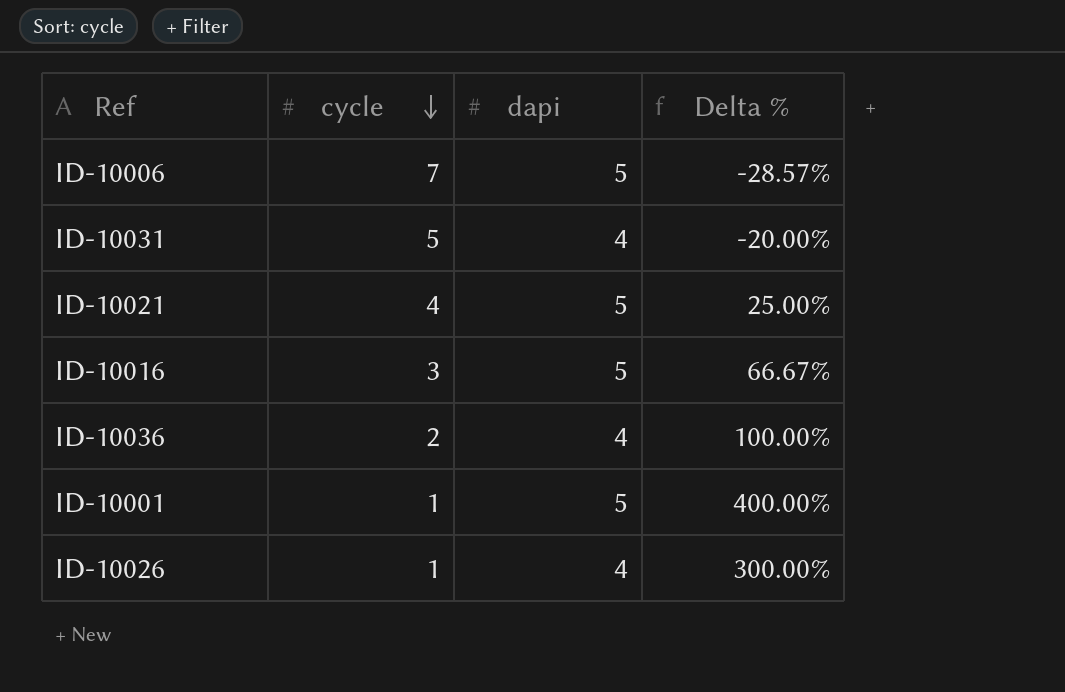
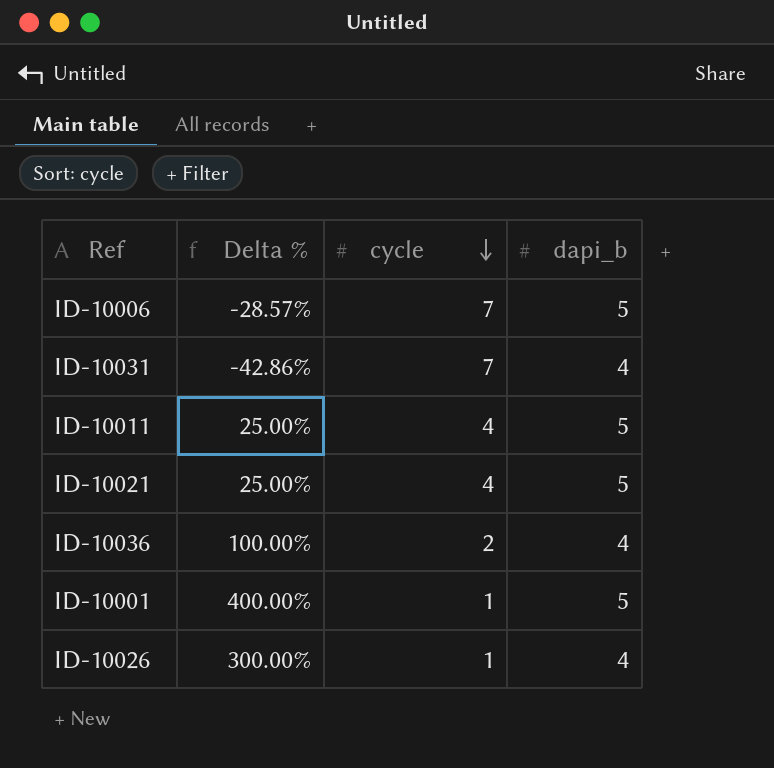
column Delta % | position: 4 -> 2
column name: dapi -> dapi_b
row ID-10016: 3 | 5 | 66.67% -> none
ID-10031 | Delta %: -20.00% -> -42.86%
ID-10031 | cycle: 5 -> 7
row ID-10011: none -> 25.00% | 4 | 5

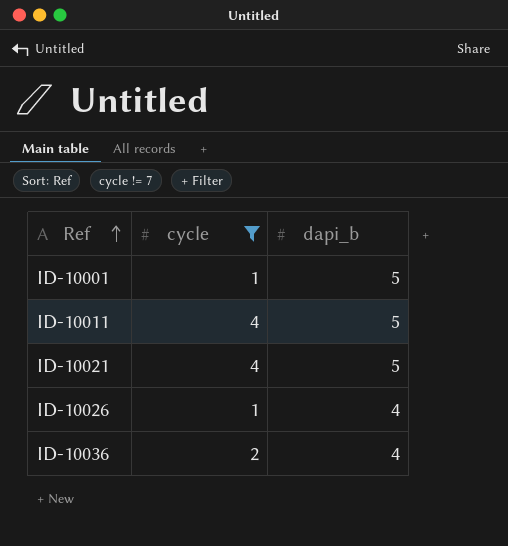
filter: none -> cycle != 7
row order: cycle descending -> Ref ascending
column Delta % | formula: ([dapi_b] - [cycle]) / [cycle] -> none

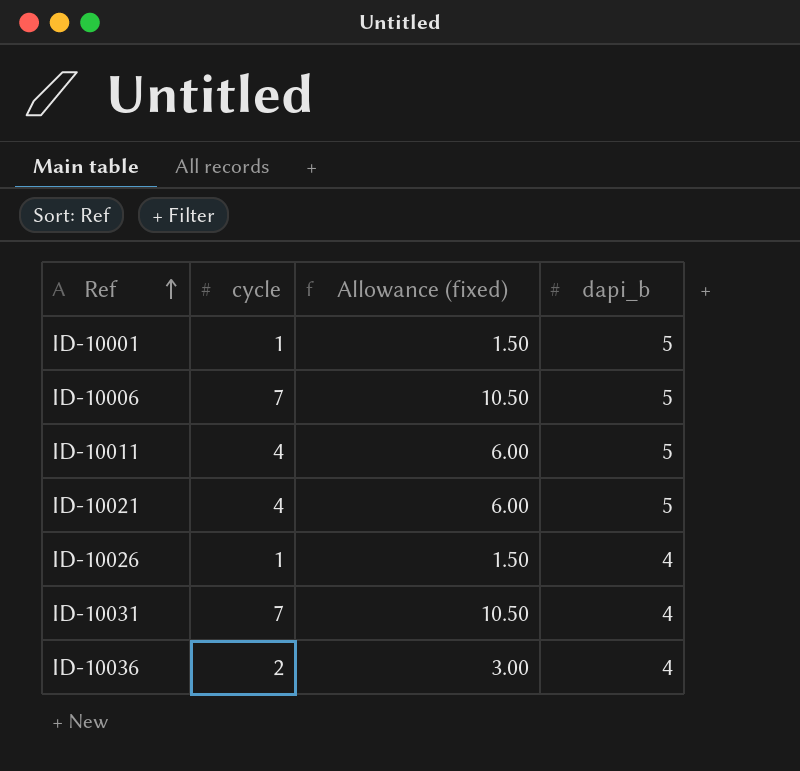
filter: cycle != 7 -> none
column Allowance (fixed) | formula: none -> [cycle] * 1.5

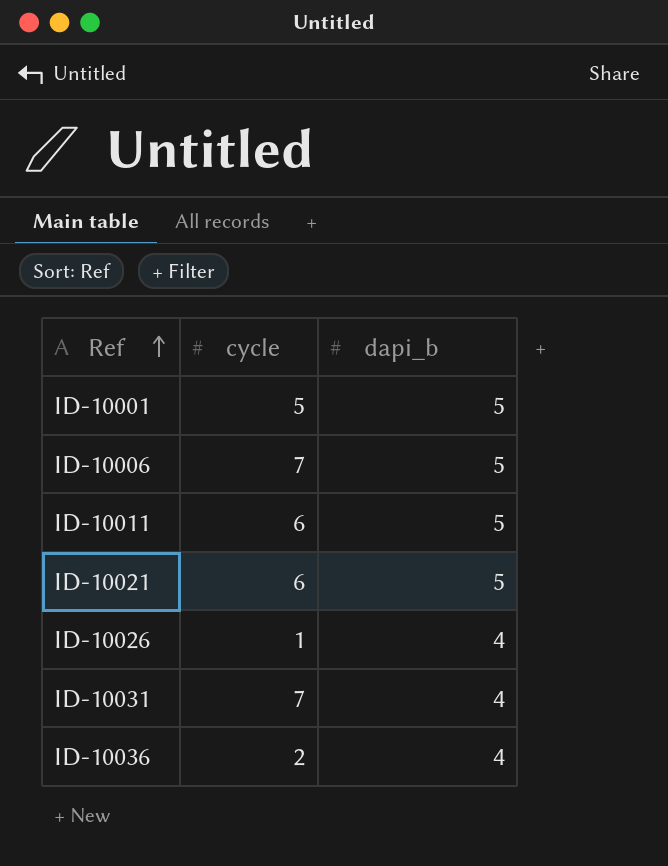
column Allowance (fixed) | formula: [cycle] * 1.5 -> none
ID-10001 | cycle: 1 -> 5
ID-10011 | cycle: 4 -> 6
ID-10021 | cycle: 4 -> 6

